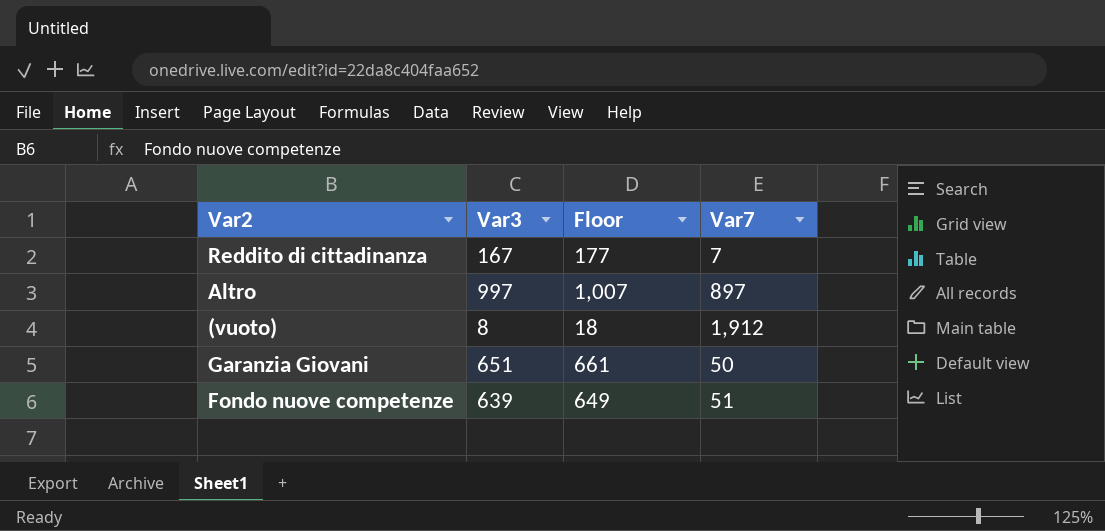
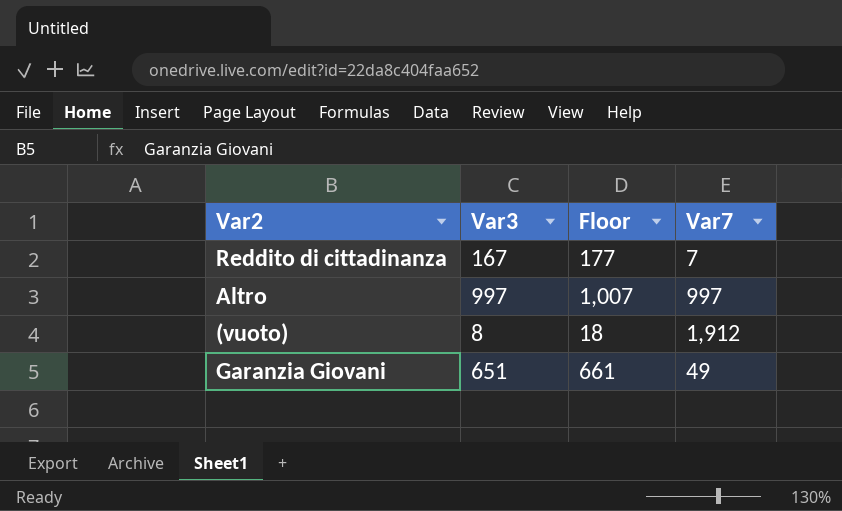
row Fondo nuove competenze: 639 | 649 | 51 -> none
Altro | Var7: 897 -> 997
Garanzia Giovani | Var7: 50 -> 49

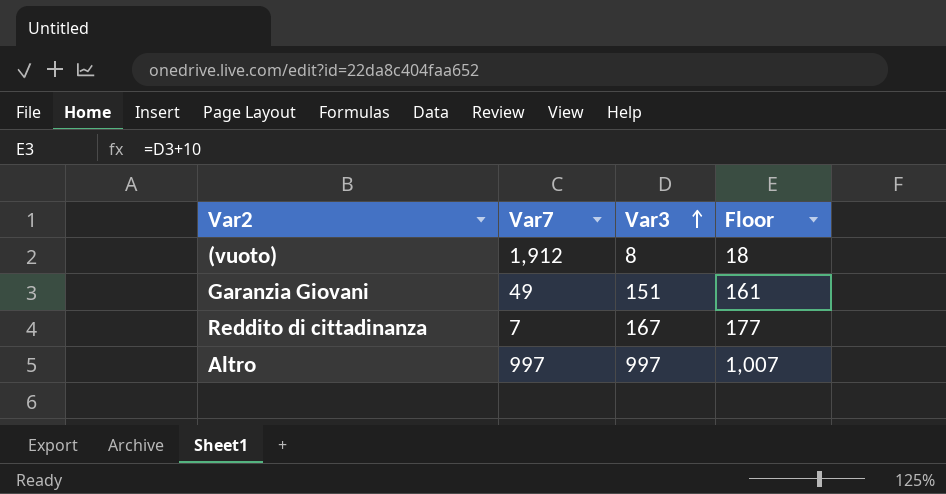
row order: none -> Var3 ascending
column Var7 | position: 4 -> 2
Garanzia Giovani | Var3: 651 -> 151
Garanzia Giovani | Floor: 661 -> 161

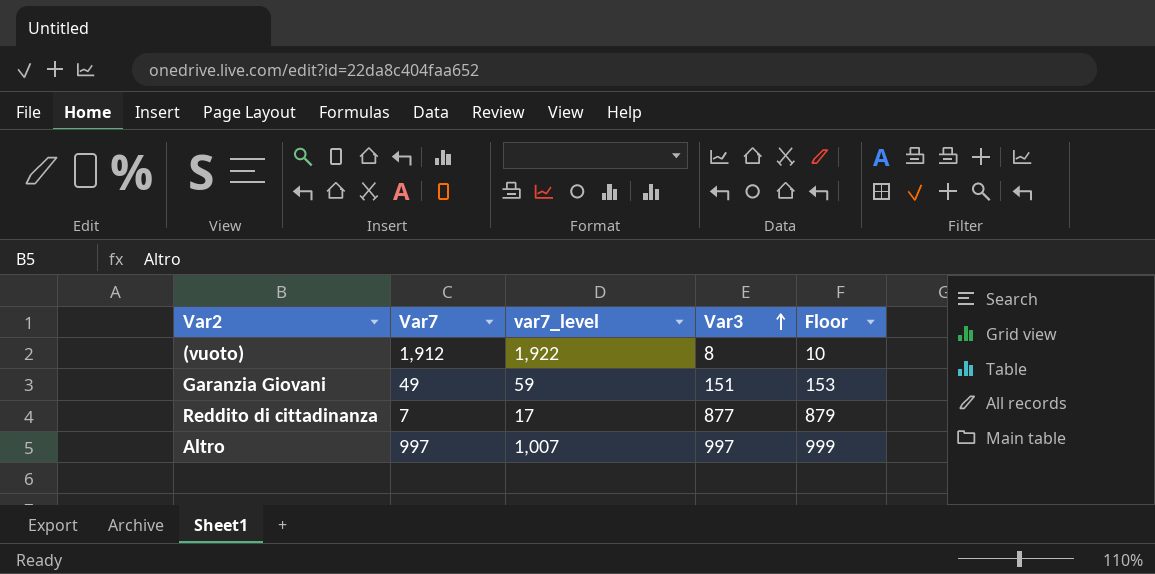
column var7_level | formula: none -> [Var7] + 10
column Floor | formula: [Var3] + 10 -> [Var3] + 2
Reddito di cittadinanza | Var3: 167 -> 877

